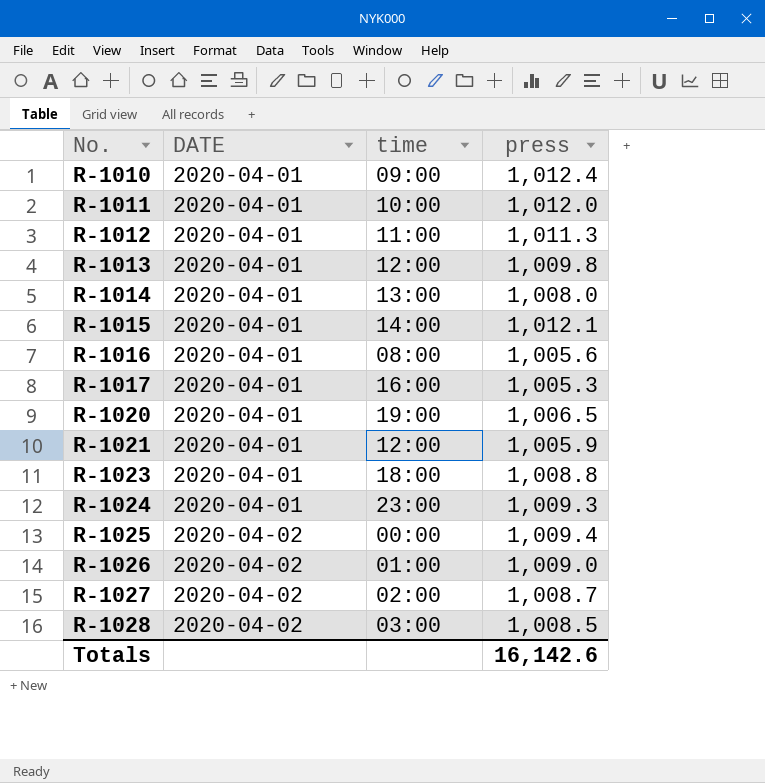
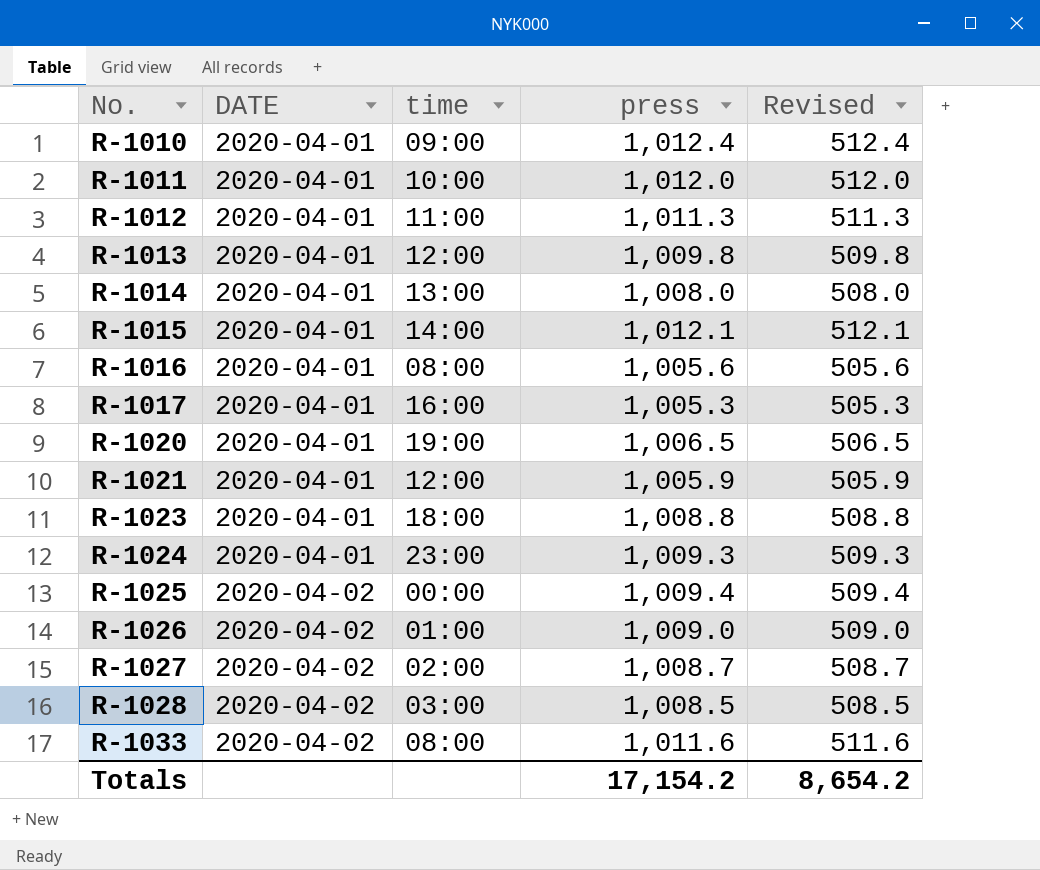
column Revised | formula: none -> [press] - 500
row R-1033: none -> 2020-04-02 | 08:00 | 1,011.6 | 511.6
Totals | press: 16,142.6 -> 17,154.2

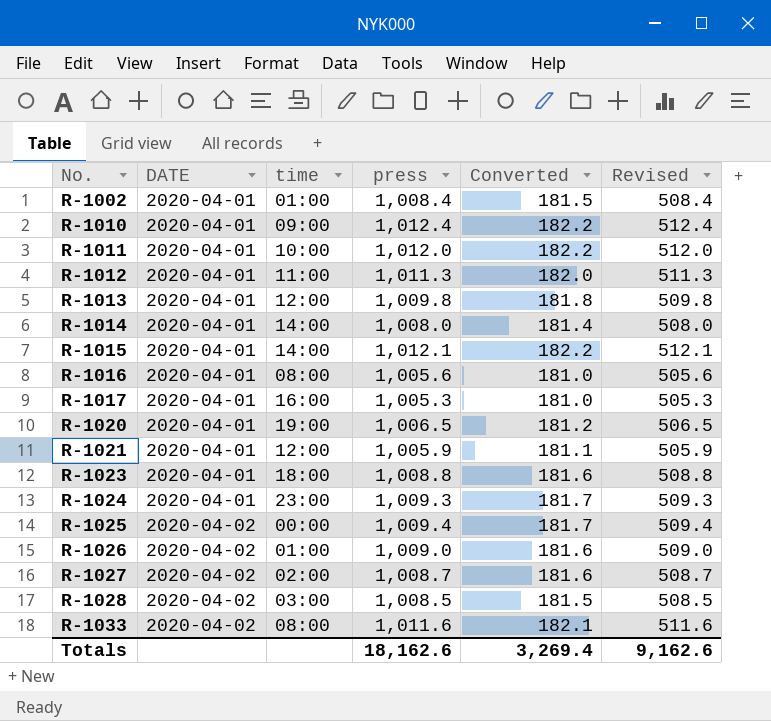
column Converted | formula: none -> [press] * 0.18
row R-1002: none -> 2020-04-01 | 01:00 | 1,008.4 | 181.5 | 508.4
R-1014 | time: 13:00 -> 14:00
Totals | press: 17,154.2 -> 18,162.6
Totals | Revised: 8,654.2 -> 9,162.6

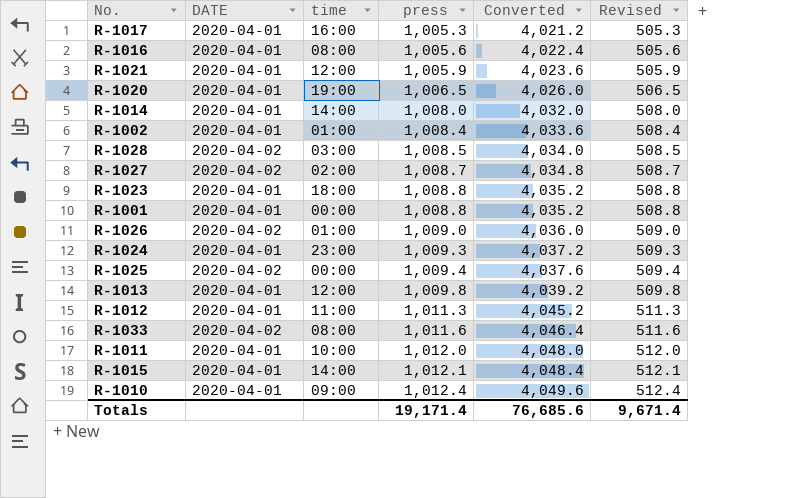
row order: No. ascending -> press ascending
column Converted | formula: [press] * 0.18 -> [press] * 4
row R-1001: none -> 2020-04-01 | 00:00 | 1,008.8 | 4,035.2 | 508.8
Totals | press: 18,162.6 -> 19,171.4
Totals | Converted: 3,269.4 -> 76,685.6
Totals | Revised: 9,162.6 -> 9,671.4

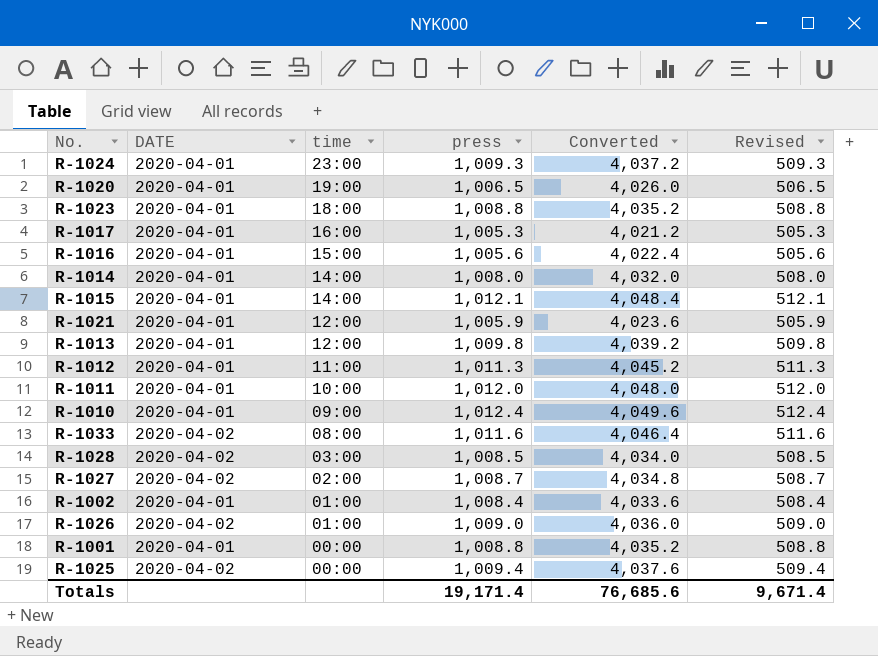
row order: press ascending -> time descending
R-1016 | time: 08:00 -> 15:00

